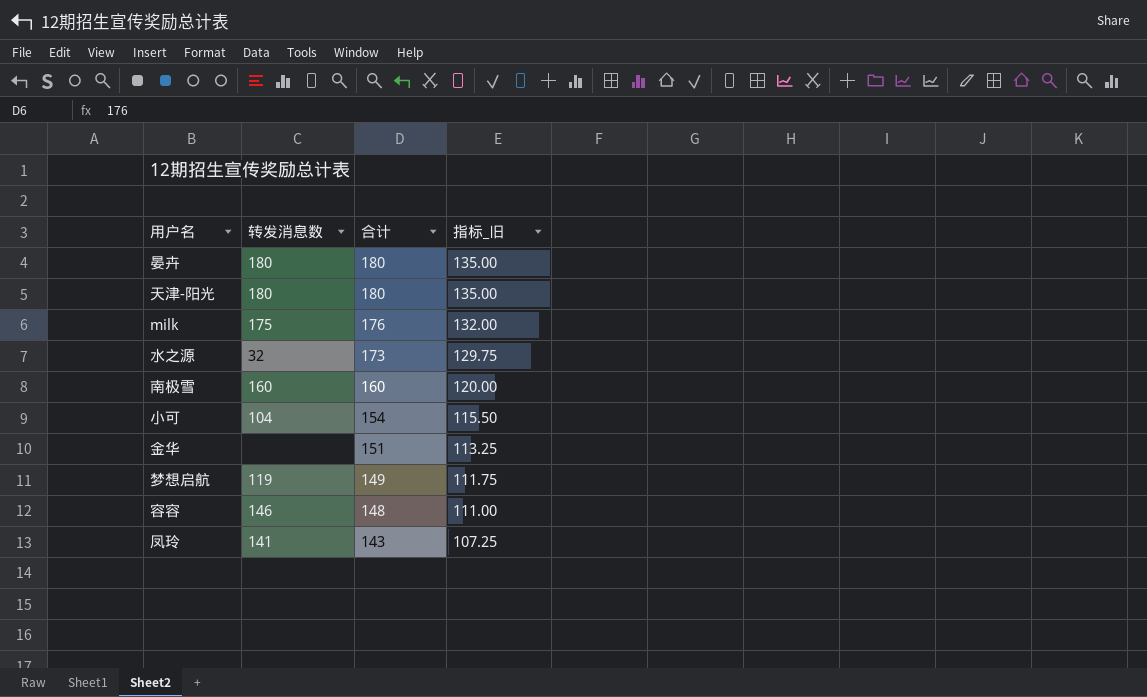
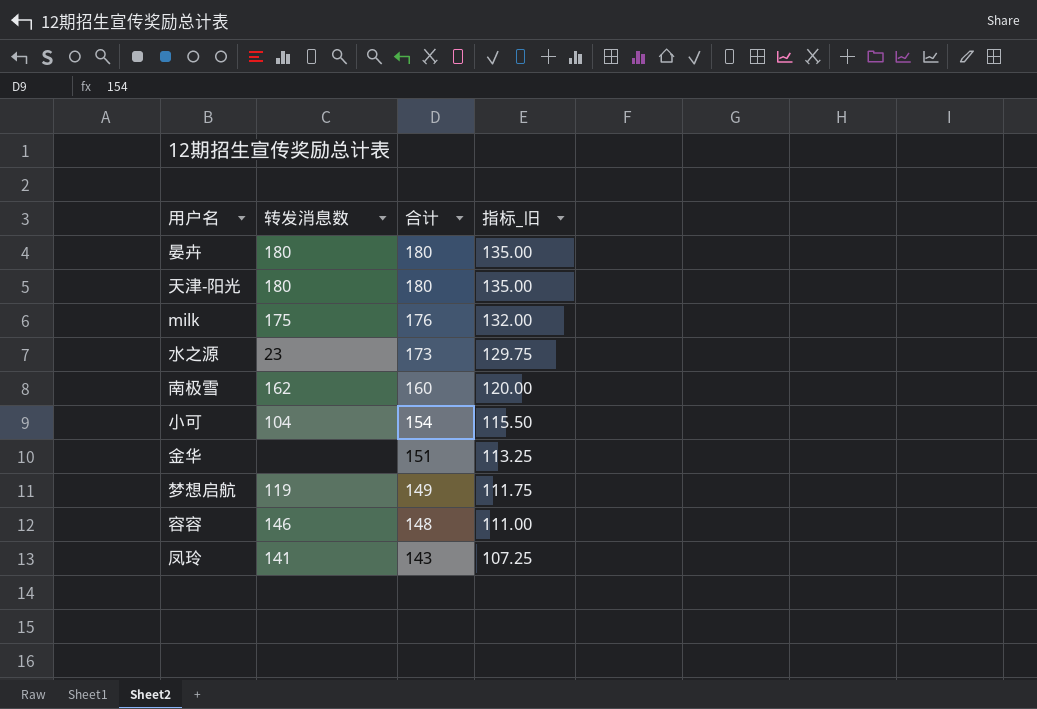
水之源 | 转发消息数: 32 -> 23
南极雪 | 转发消息数: 160 -> 162

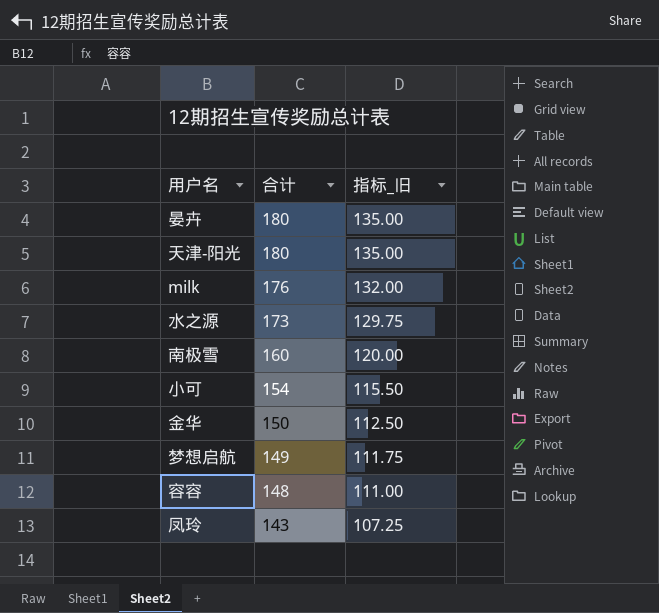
column 转发消息数 | position: 2 -> none
金华 | 合计: 151 -> 150
金华 | 指标_旧: 113.25 -> 112.50

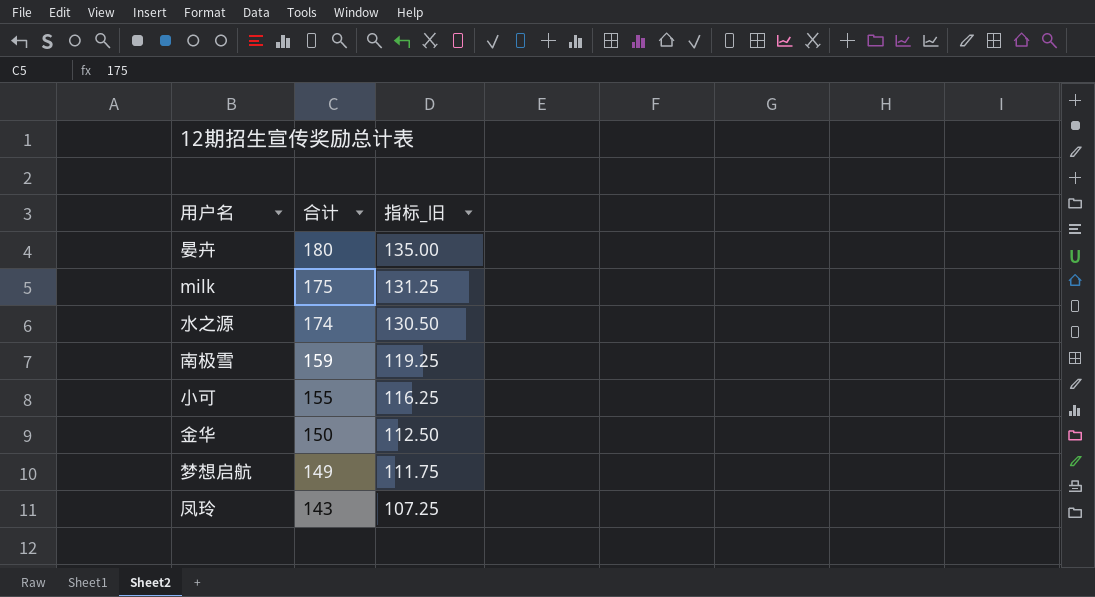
row 天津-阳光: 180 | 135.00 -> none
row 容容: 148 | 111.00 -> none
milk | 合计: 176 -> 175
milk | 指标_旧: 132.00 -> 131.25
水之源 | 合计: 173 -> 174
水之源 | 指标_旧: 129.75 -> 130.50
南极雪 | 合计: 160 -> 159
南极雪 | 指标_旧: 120.00 -> 119.25
小可 | 合计: 154 -> 155
小可 | 指标_旧: 115.50 -> 116.25

